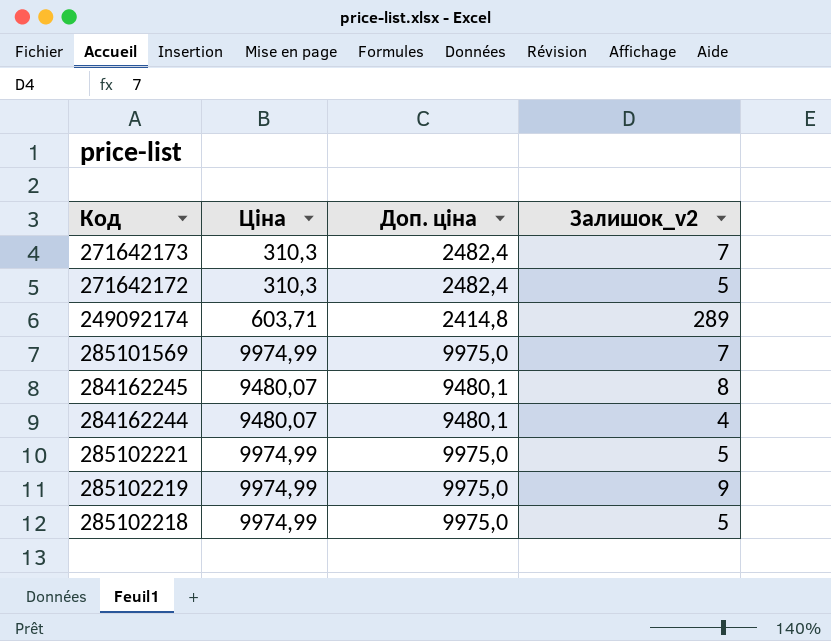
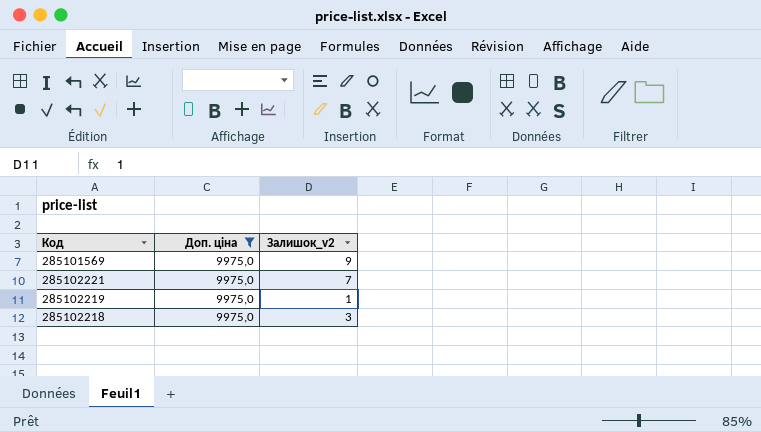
filter: none -> Доп. ціна = 9975,0
column Ціна | position: 2 -> none
285101569 | Залишок_v2: 7 -> 9
285102221 | Залишок_v2: 5 -> 7
285102219 | Залишок_v2: 9 -> 1
285102218 | Залишок_v2: 5 -> 3

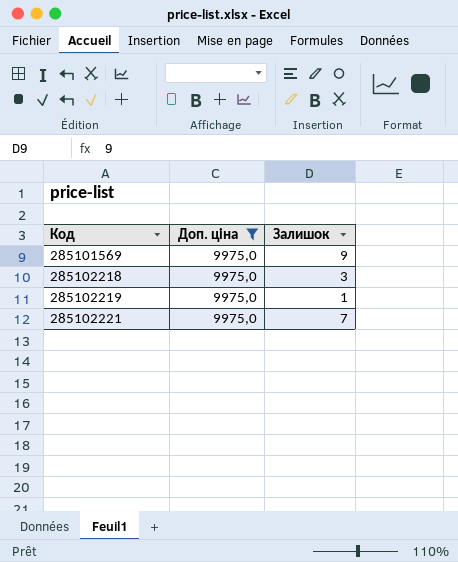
row order: none -> Код ascending
column name: Залишок_v2 -> Залишок

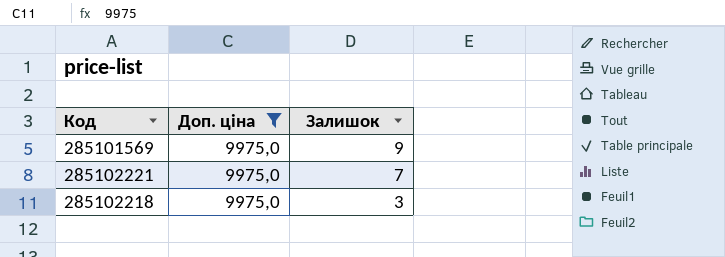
row order: Код ascending -> Залишок descending
row 285102219: 9975,0 | 1 -> none

